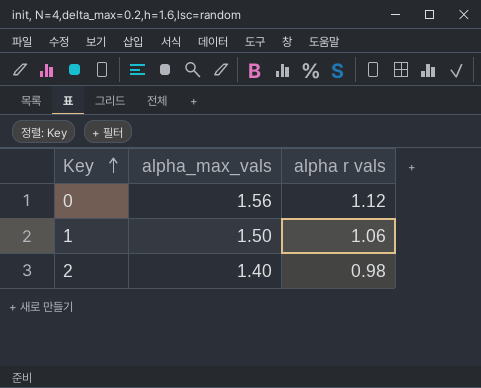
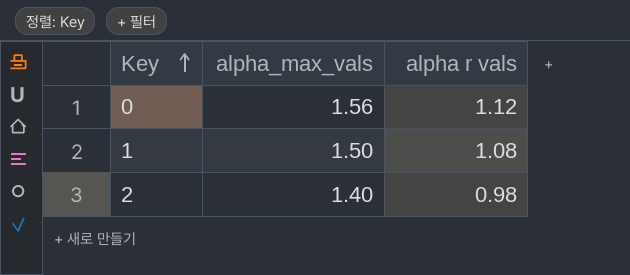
1 | alpha r vals: 1.06 -> 1.08

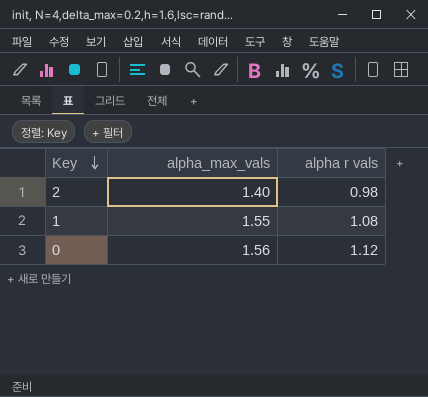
row order: Key ascending -> Key descending
1 | alpha_max_vals: 1.50 -> 1.55

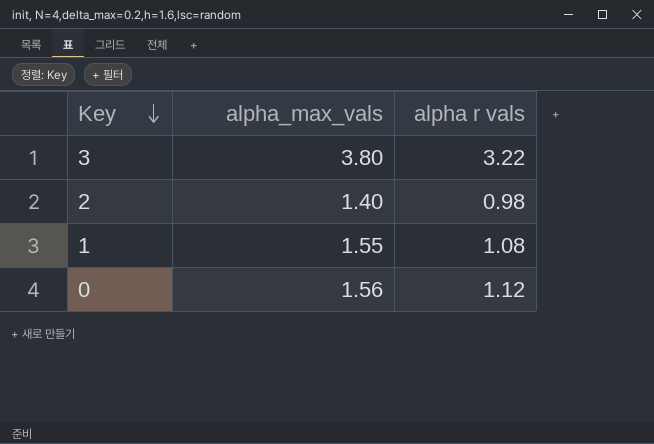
row 3: none -> 3.80 | 3.22

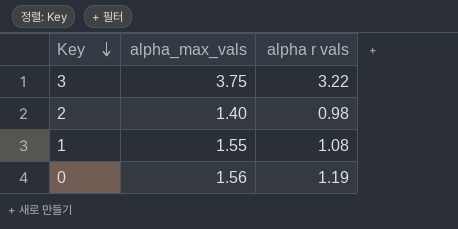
3 | alpha_max_vals: 3.80 -> 3.75
0 | alpha r vals: 1.12 -> 1.19

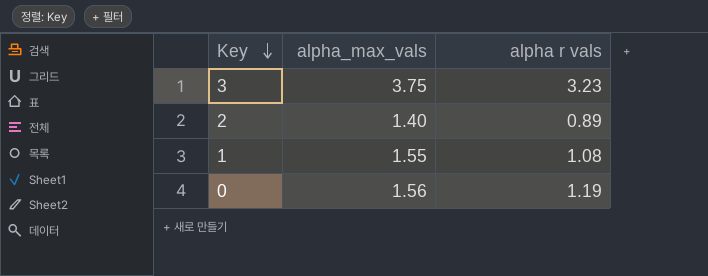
3 | alpha r vals: 3.22 -> 3.23
2 | alpha r vals: 0.98 -> 0.89

